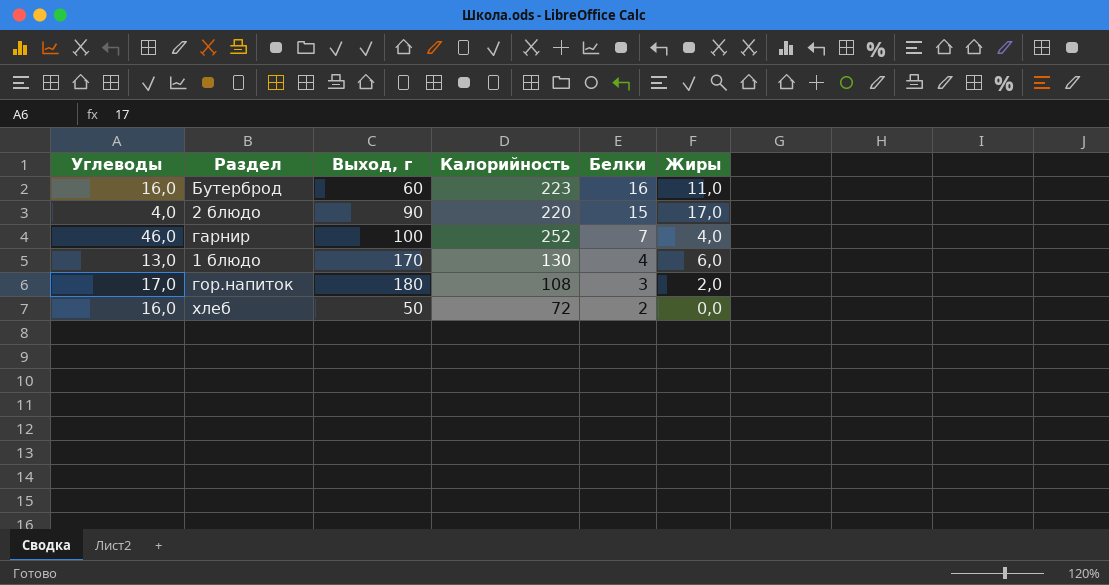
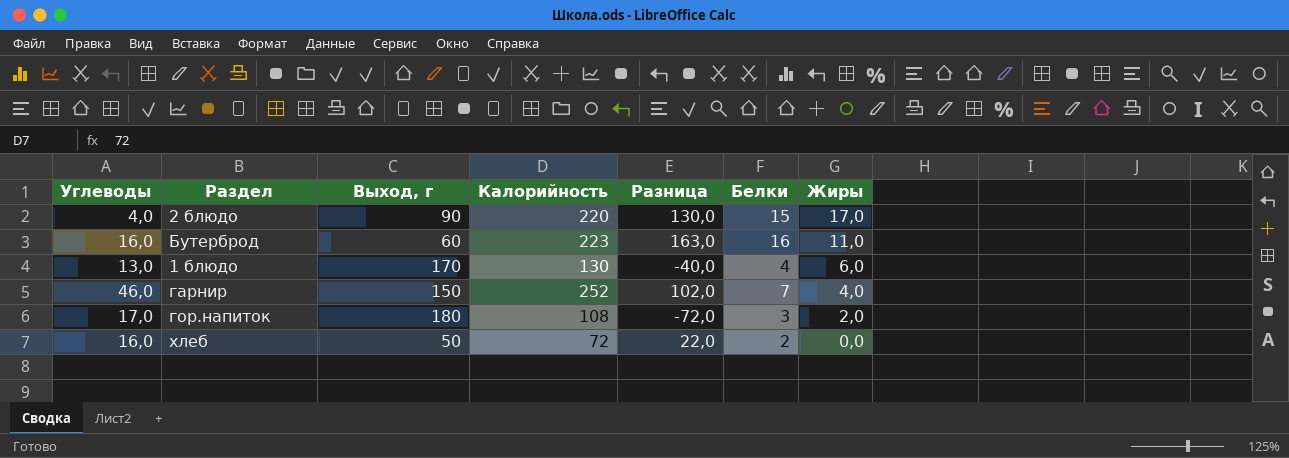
row order: Белки descending -> Жиры descending
column Разница | formula: none -> [Калорийность] - [Выход, г]
гарнир | Выход, г: 100 -> 150

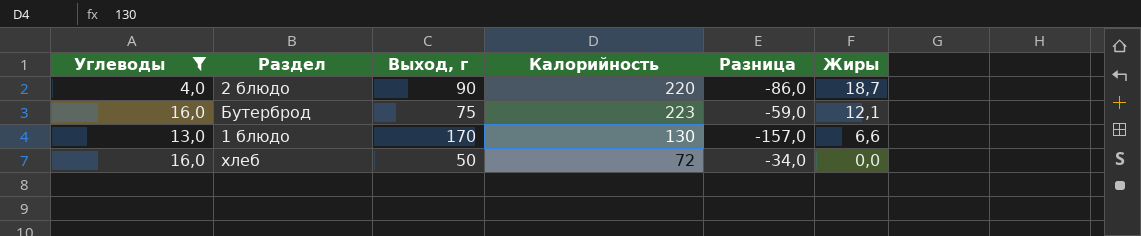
filter: none -> Углеводы <= 16,0
column Белки | position: 6 -> none
column Разница | formula: [Калорийность] - [Выход, г] -> [Углеводы] - [Выход, г]
2 блюдо | Жиры: 17,0 -> 18,7
Бутерброд | Выход, г: 60 -> 75
Бутерброд | Жиры: 11,0 -> 12,1
1 блюдо | Жиры: 6,0 -> 6,6

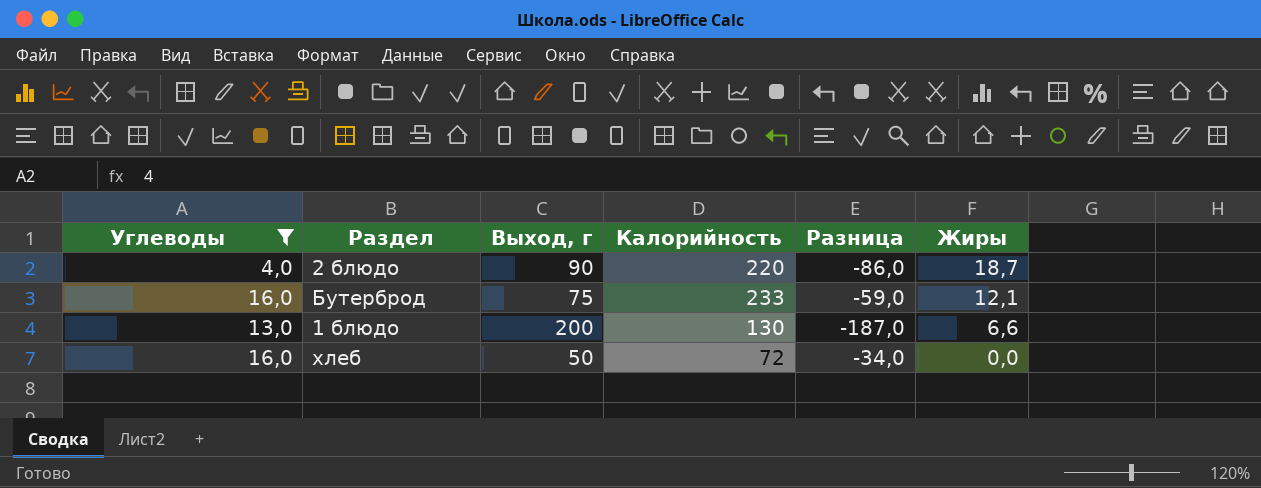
Бутерброд | Калорийность: 223 -> 233
1 блюдо | Выход, г: 170 -> 200
1 блюдо | Разница: -157,0 -> -187,0

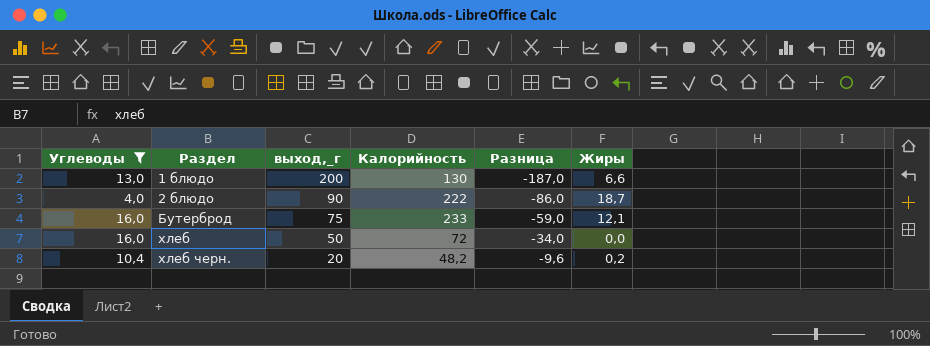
row order: Жиры descending -> Раздел ascending
column name: Выход, г -> выход,_г
2 блюдо | Калорийность: 220 -> 222
row хлеб черн.: none -> 10,4 | 20 | 48,2 | -9,6 | 0,2

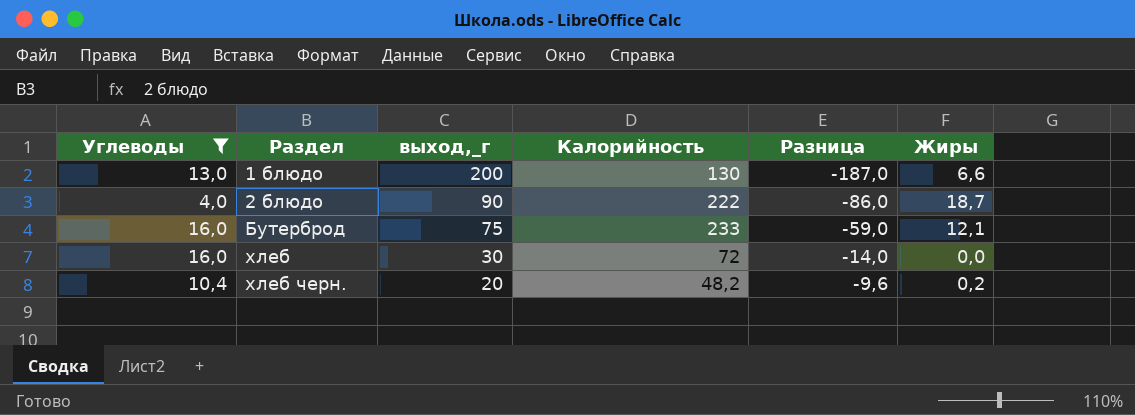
хлеб | выход,_г: 50 -> 30
хлеб | Разница: -34,0 -> -14,0

